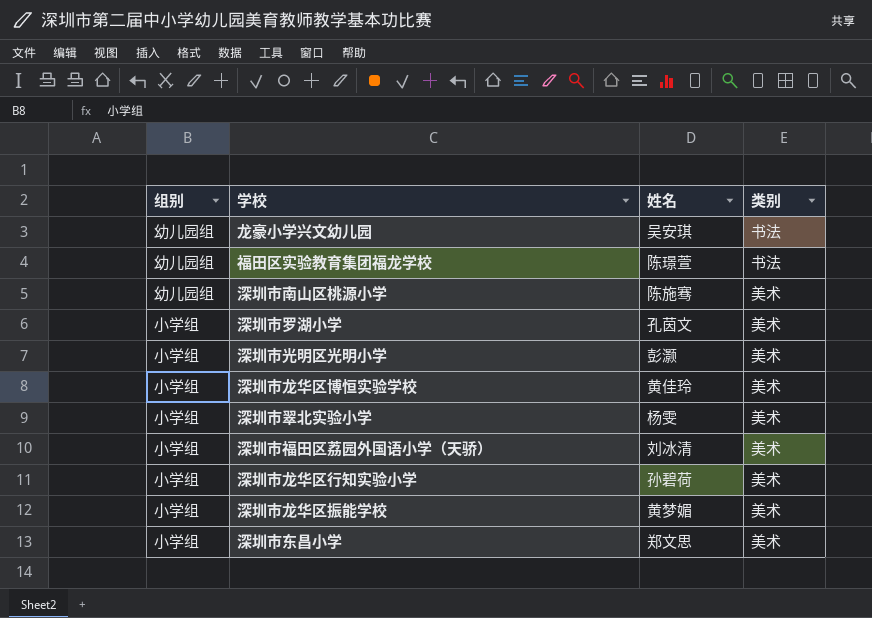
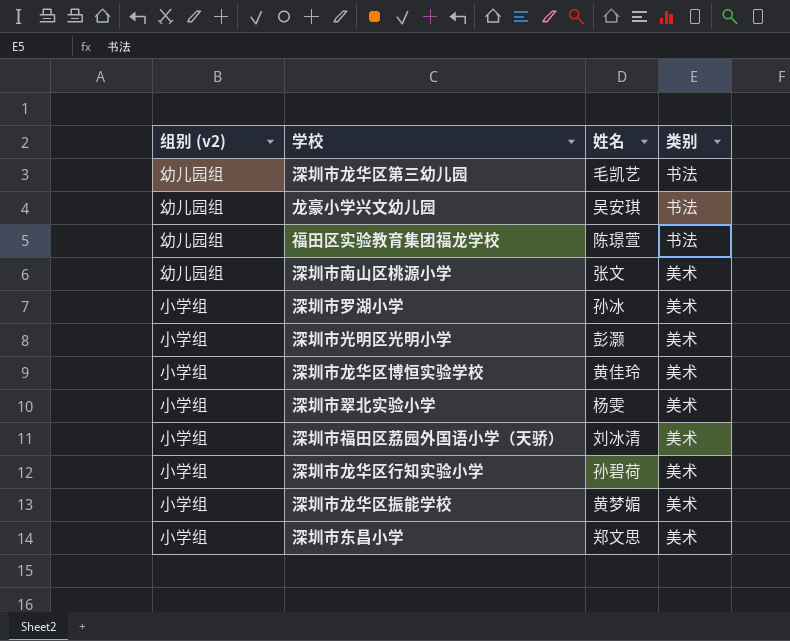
column name: 组别 -> 组别 (v2)
row 深圳市龙华区第三幼儿园: none -> 幼儿园组 | 毛凯艺 | 书法
深圳市南山区桃源小学 | 姓名: 陈施骞 -> 张文
深圳市罗湖小学 | 姓名: 孔茵文 -> 孙冰

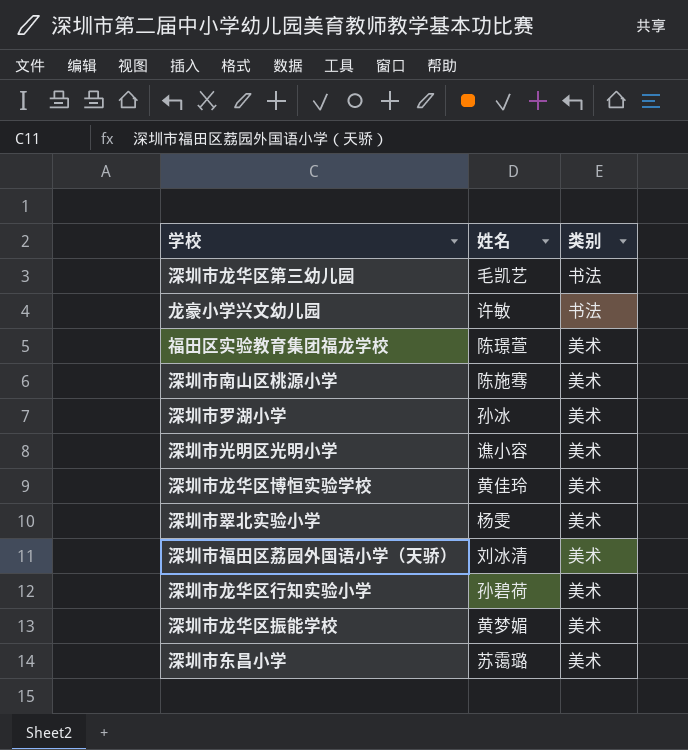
column 组别 (v2) | position: 1 -> none
龙豪小学兴文幼儿园 | 姓名: 吴安琪 -> 许敏
福田区实验教育集团福龙学校 | 类别: 书法 -> 美术
深圳市南山区桃源小学 | 姓名: 张文 -> 陈施骞
深圳市光明区光明小学 | 姓名: 彭灏 -> 谯小容
深圳市东昌小学 | 姓名: 郑文思 -> 苏霭璐

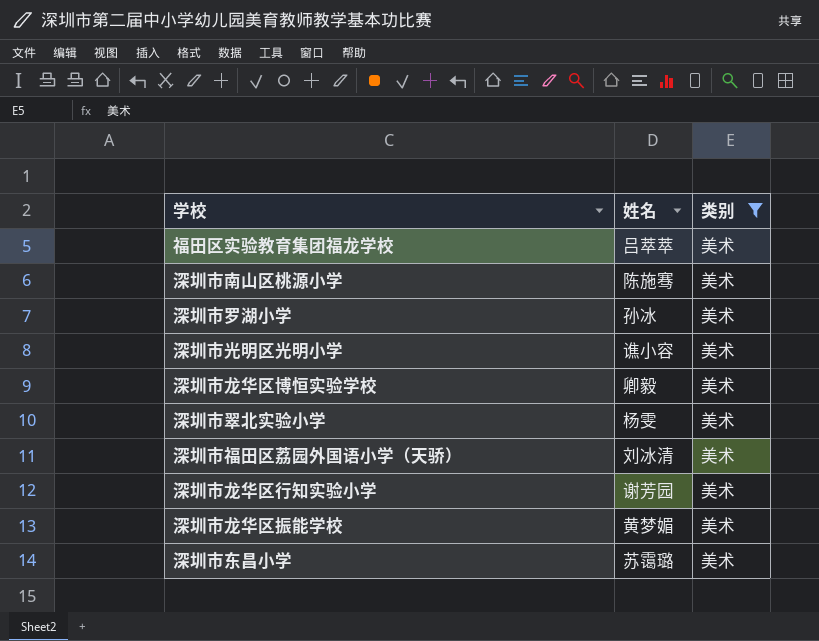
filter: none -> 类别 = 美术
福田区实验教育集团福龙学校 | 姓名: 陈璟萱 -> 吕萃萃
深圳市龙华区博恒实验学校 | 姓名: 黄佳玲 -> 卿毅
深圳市龙华区行知实验小学 | 姓名: 孙碧荷 -> 谢芳园

